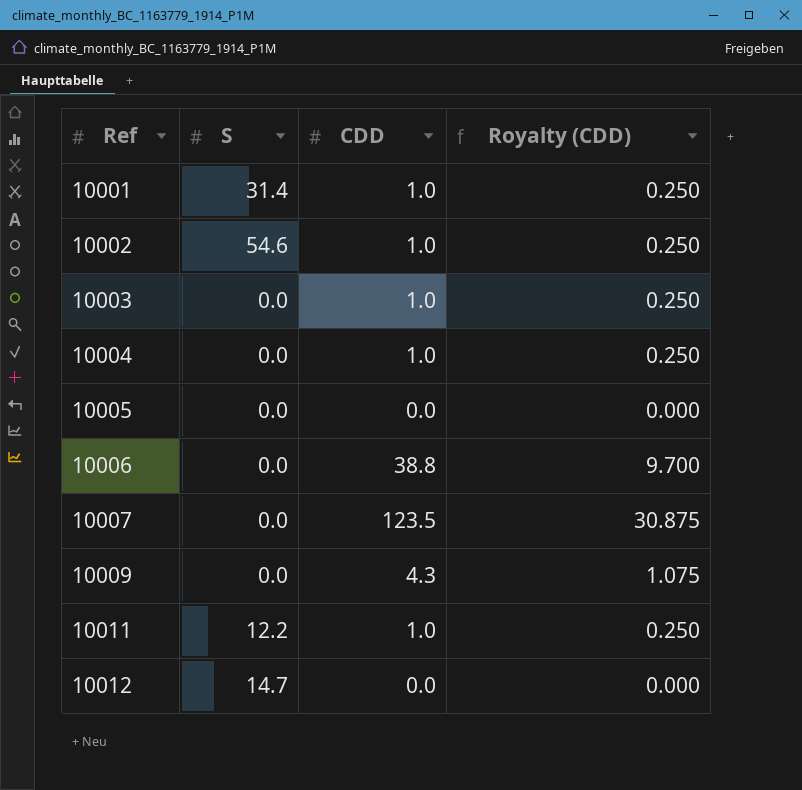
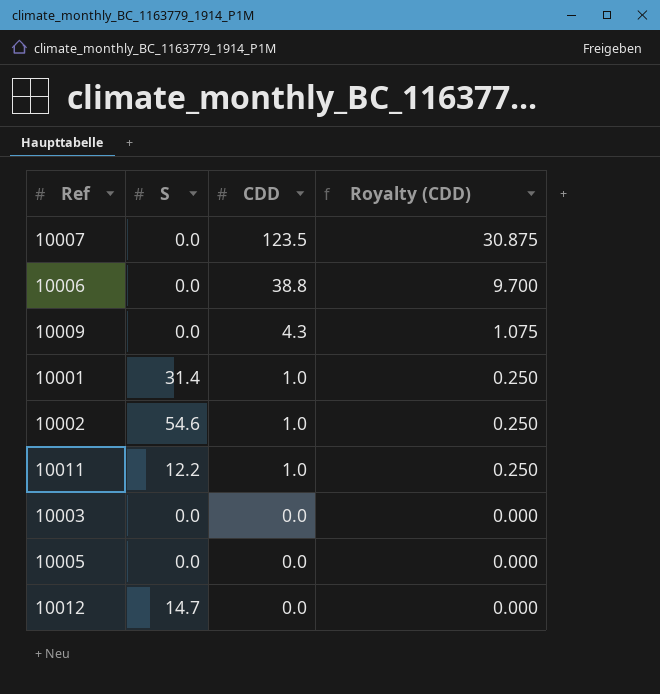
row order: Ref ascending -> CDD descending
row 10004: 0.0 | 1.0 | 0.250 -> none
10003 | CDD: 1.0 -> 0.0
10003 | Royalty (CDD): 0.250 -> 0.000

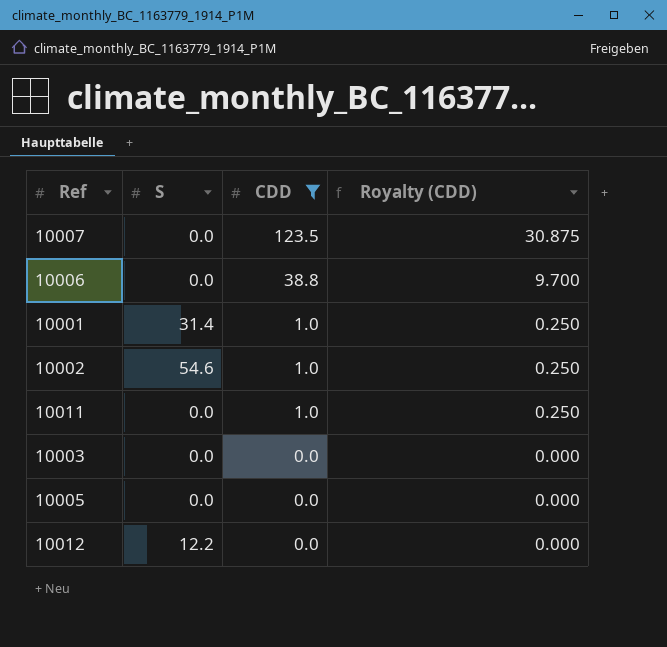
filter: none -> CDD != 4.3
10011 | S: 12.2 -> 0.0
10012 | S: 14.7 -> 12.2

